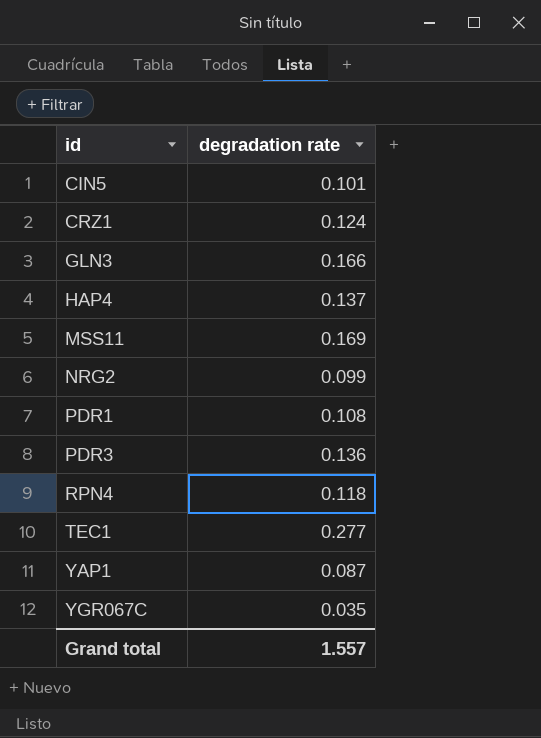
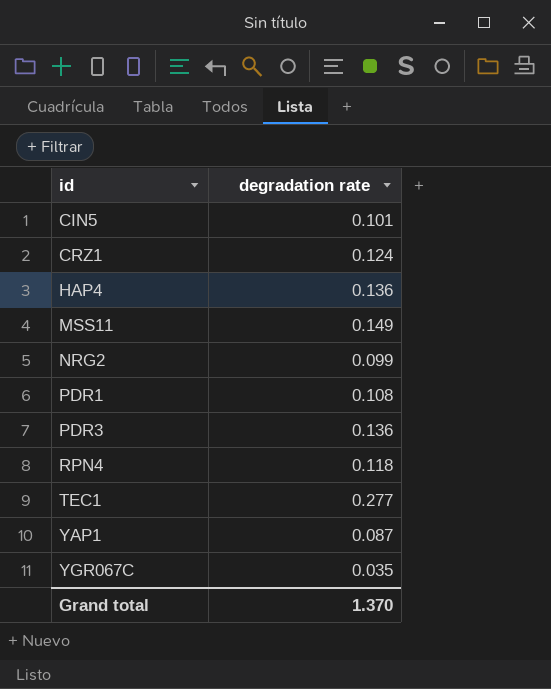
row GLN3: 0.166 -> none
HAP4 | degradation rate: 0.137 -> 0.136
MSS11 | degradation rate: 0.169 -> 0.149
Grand total | degradation rate: 1.557 -> 1.370

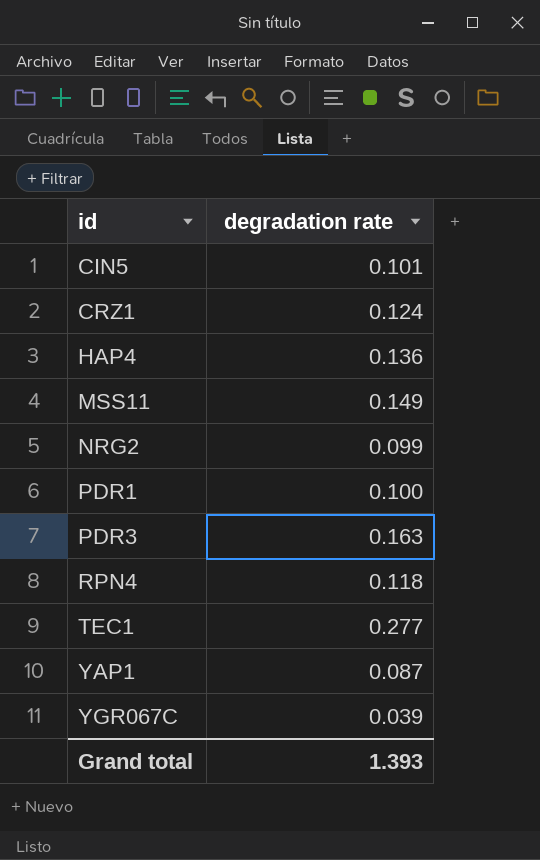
PDR1 | degradation rate: 0.108 -> 0.100
PDR3 | degradation rate: 0.136 -> 0.163
YGR067C | degradation rate: 0.035 -> 0.039
Grand total | degradation rate: 1.370 -> 1.393

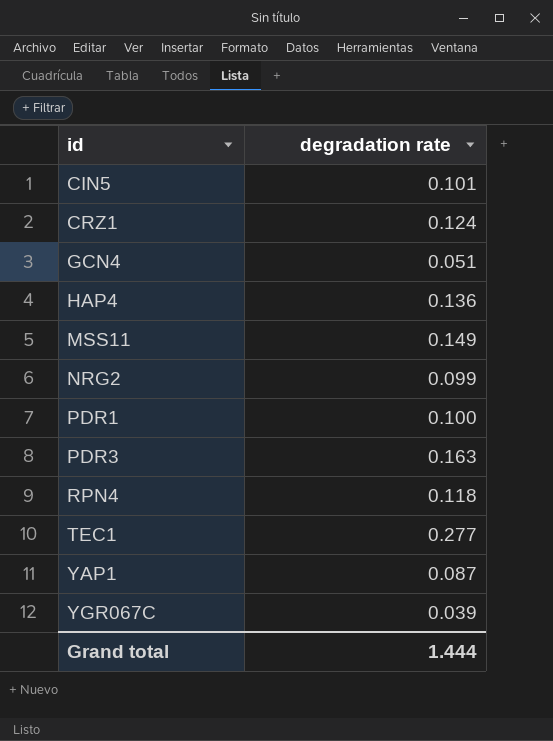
row GCN4: none -> 0.051
Grand total | degradation rate: 1.393 -> 1.444

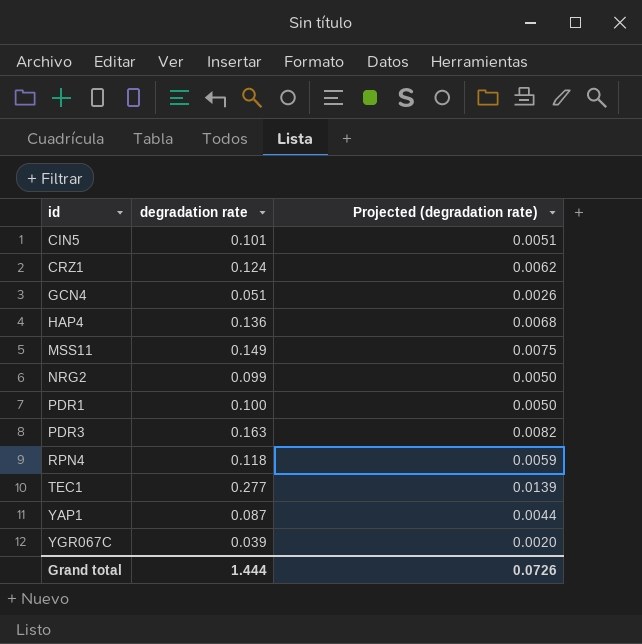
column Projected (degradation rate) | formula: none -> [degradation rate] * 0.05

